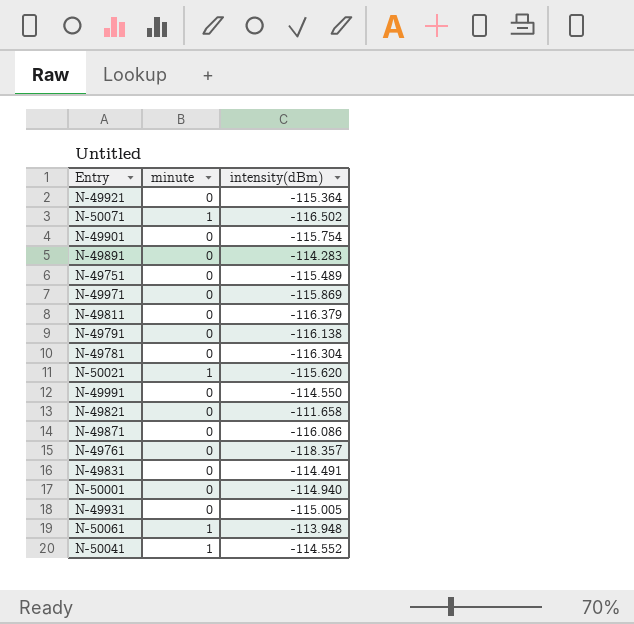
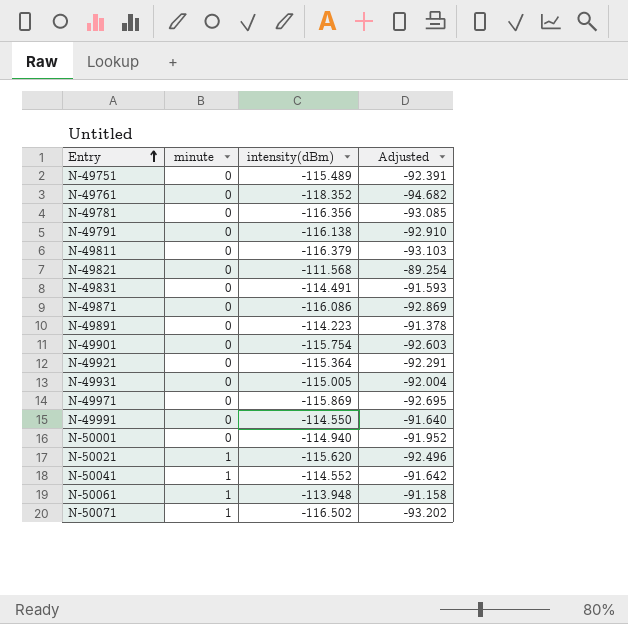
row order: none -> Entry ascending
column Adjusted | formula: none -> [intensity(dBm)] * 0.8
N-49761 | intensity(dBm): -118.357 -> -118.352
N-49781 | intensity(dBm): -116.304 -> -116.356
N-49821 | intensity(dBm): -111.658 -> -111.568
N-49891 | intensity(dBm): -114.283 -> -114.223

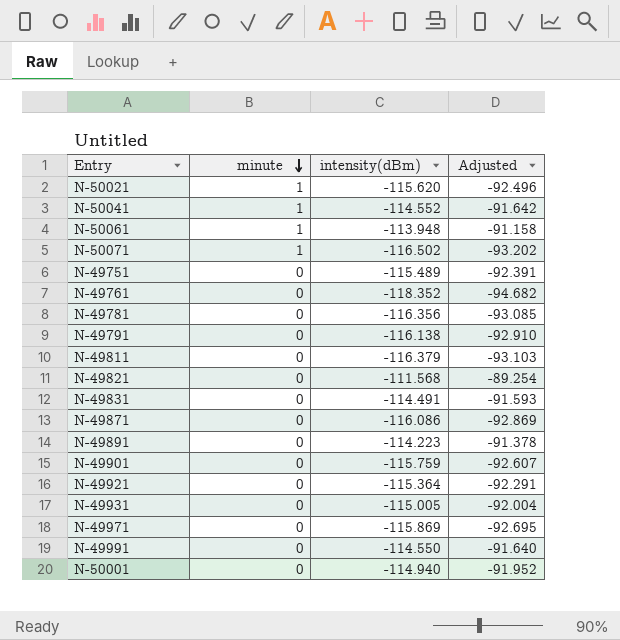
row order: Entry ascending -> minute descending
N-49901 | intensity(dBm): -115.754 -> -115.759
N-49901 | Adjusted: -92.603 -> -92.607

